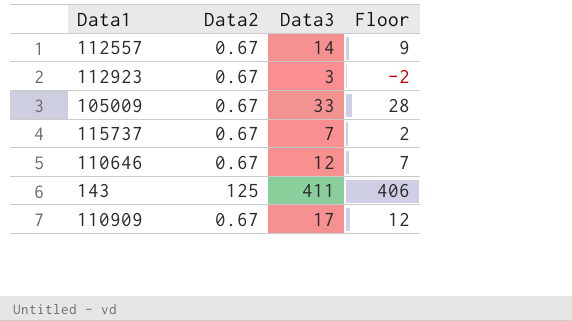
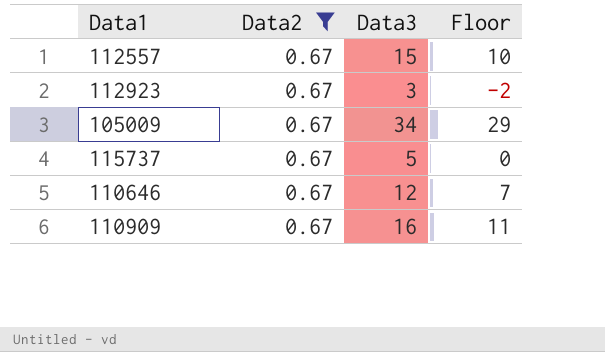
filter: none -> Data2 = 0.67
112557 | Data3: 14 -> 15
112557 | Floor: 9 -> 10
105009 | Data3: 33 -> 34
105009 | Floor: 28 -> 29
115737 | Data3: 7 -> 5
115737 | Floor: 2 -> 0
110909 | Data3: 17 -> 16
110909 | Floor: 12 -> 11

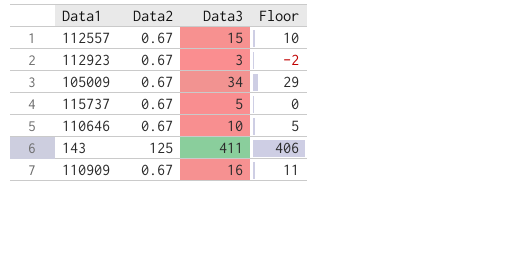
filter: Data2 = 0.67 -> none
110646 | Data3: 12 -> 10
110646 | Floor: 7 -> 5

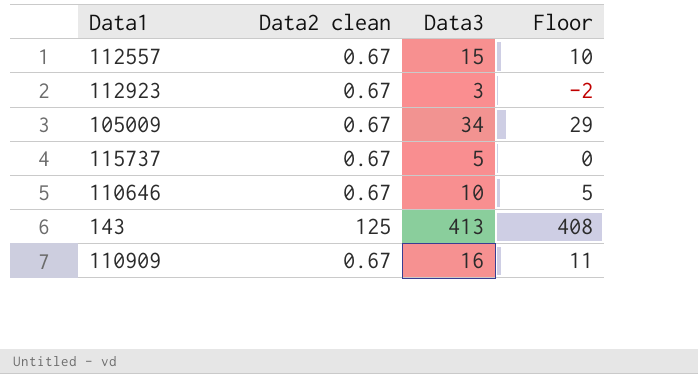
column name: Data2 -> Data2 clean
143 | Data3: 411 -> 413
143 | Floor: 406 -> 408

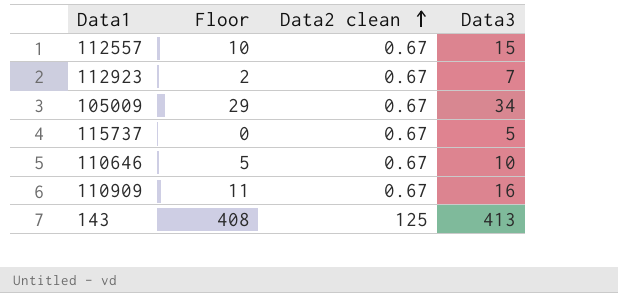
row order: none -> Data2 clean ascending
column Floor | position: 4 -> 2
112923 | Floor: -2 -> 2
112923 | Data3: 3 -> 7

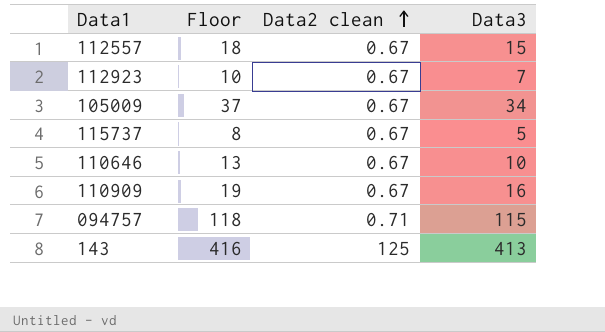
column Floor | formula: [Data3] - 5 -> [Data3] + 3
row 094757: none -> 118 | 0.71 | 115

